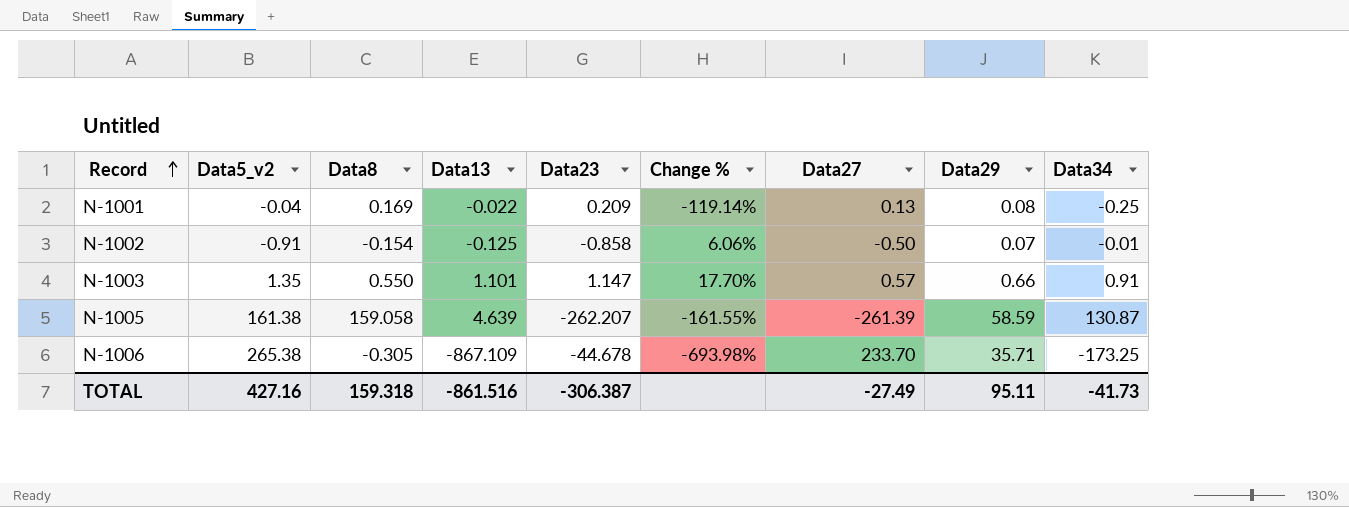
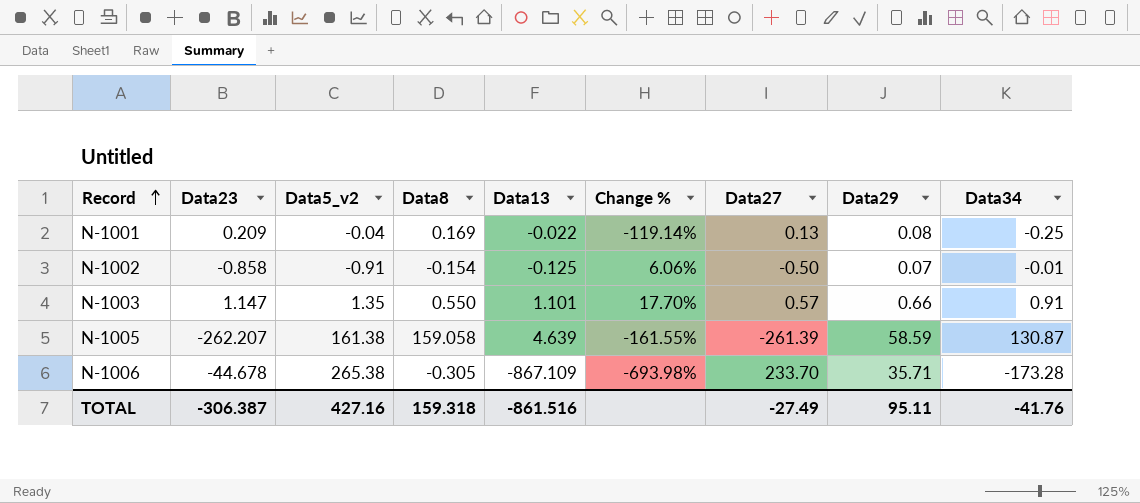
column Data23 | position: 5 -> 2
N-1006 | Data34: -173.25 -> -173.28
TOTAL | Data34: -41.73 -> -41.76

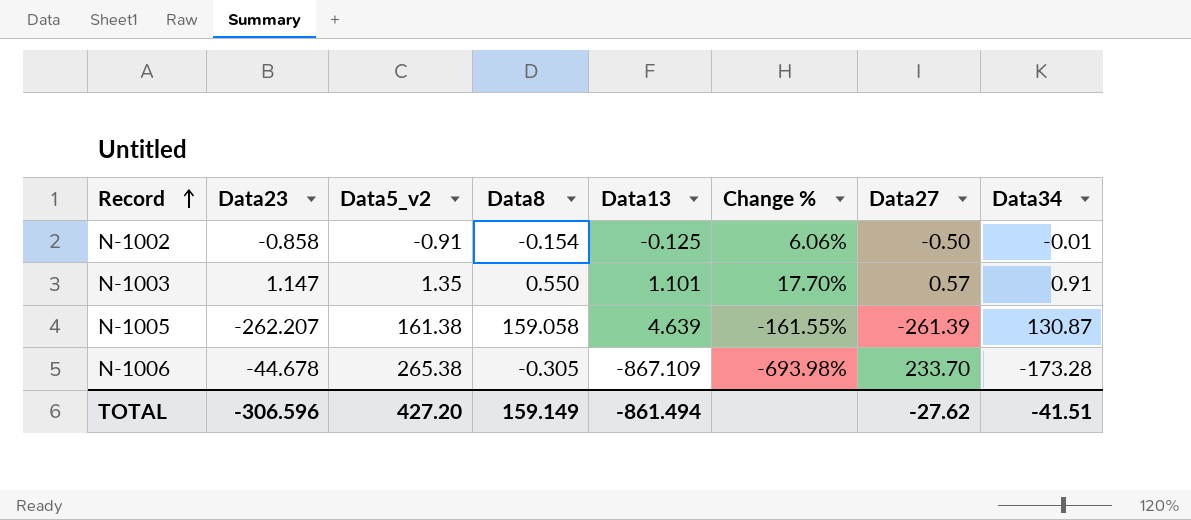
column Data29 | position: 8 -> none
row N-1001: 0.209 | -0.04 | 0.169 | -0.022 | -119.14% | 0.13 | 0.08 | -0.25 -> none
TOTAL | Data23: -306.387 -> -306.596
TOTAL | Data5_v2: 427.16 -> 427.20
TOTAL | Data8: 159.318 -> 159.149
TOTAL | Data13: -861.516 -> -861.494
TOTAL | Data27: -27.49 -> -27.62
TOTAL | Data34: -41.76 -> -41.51

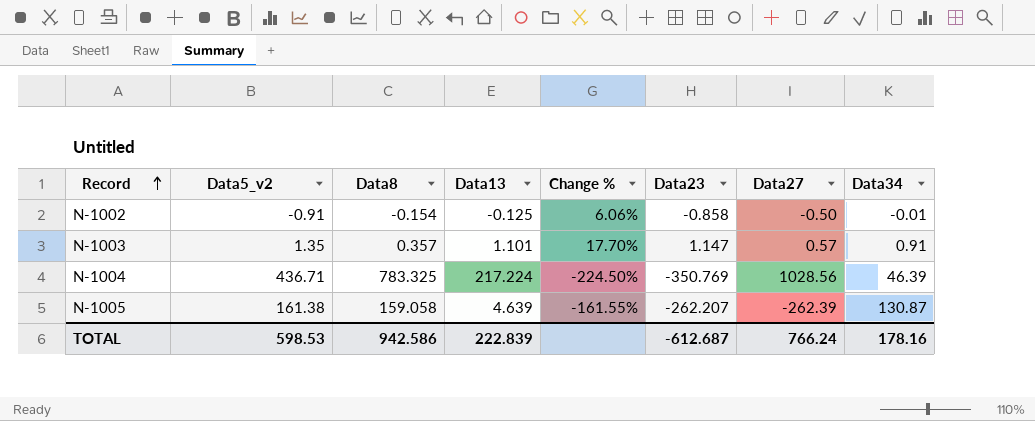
column Data23 | position: 2 -> 6
row N-1006: -44.678 | 265.38 | -0.305 | -867.109 | -693.98% | 233.70 | -173.28 -> none
N-1003 | Data8: 0.550 -> 0.357
row N-1004: none -> 436.71 | 783.325 | 217.224 | -224.50% | -350.769 | 1028.56 | 46.39
N-1005 | Data27: -261.39 -> -262.39
TOTAL | Data5_v2: 427.20 -> 598.53
TOTAL | Data8: 159.149 -> 942.586
TOTAL | Data13: -861.494 -> 222.839
TOTAL | Data23: -306.596 -> -612.687
TOTAL | Data27: -27.62 -> 766.24
TOTAL | Data34: -41.51 -> 178.16

